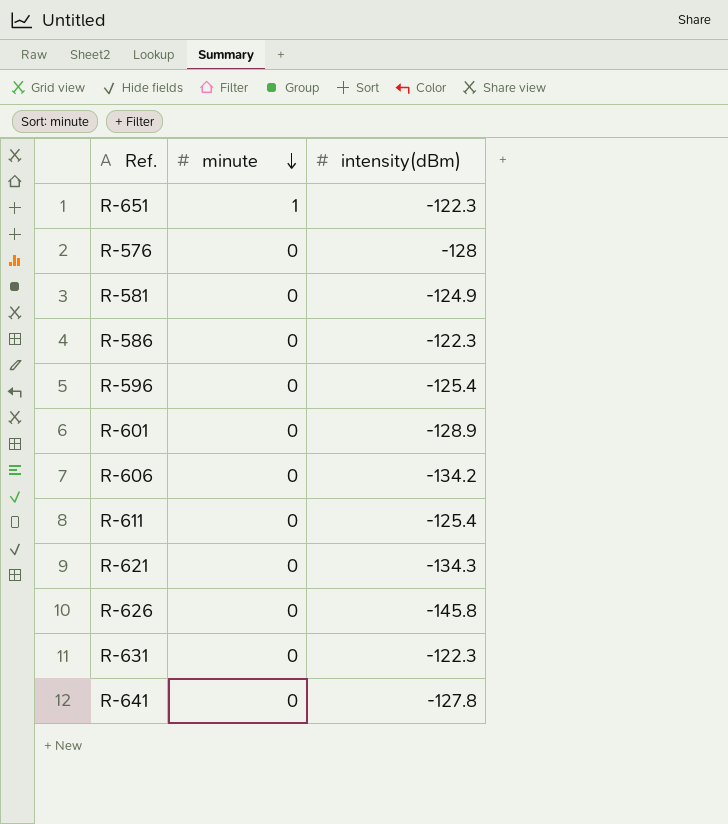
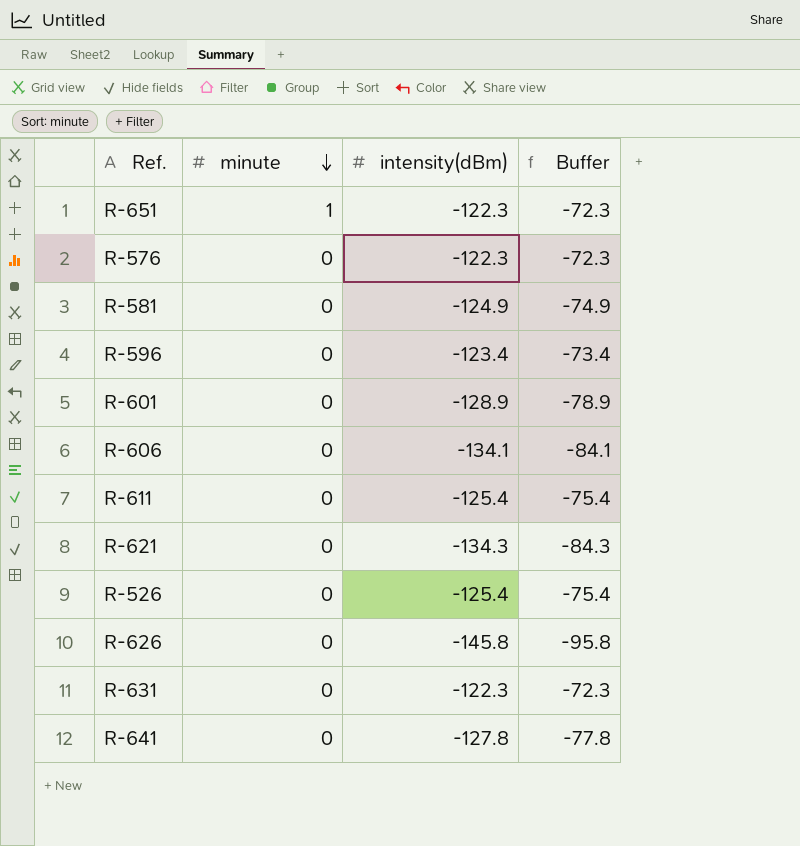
column Buffer | formula: none -> [intensity(dBm)] + 50
row R-586: 0 | -122.3 -> none
R-576 | intensity(dBm): -128 -> -122.3
R-596 | intensity(dBm): -125.4 -> -123.4
R-606 | intensity(dBm): -134.2 -> -134.1
row R-526: none -> 0 | -125.4 | -75.4

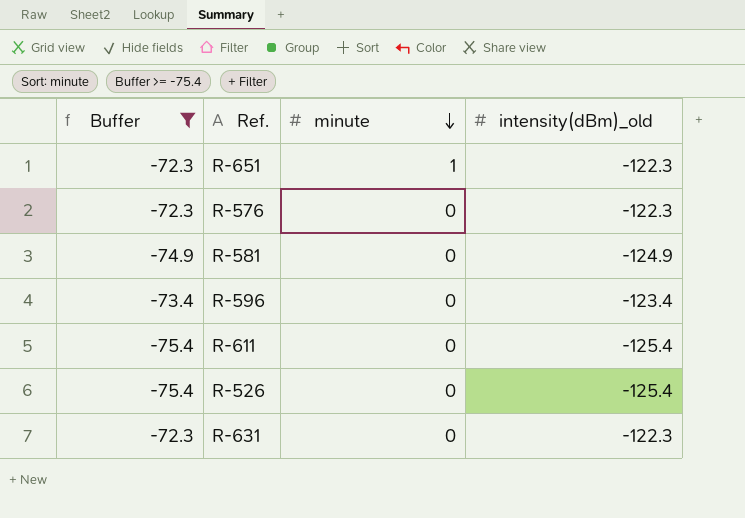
filter: none -> Buffer >= -75.4
column Buffer | position: 4 -> 1
column name: intensity(dBm) -> intensity(dBm)_old

